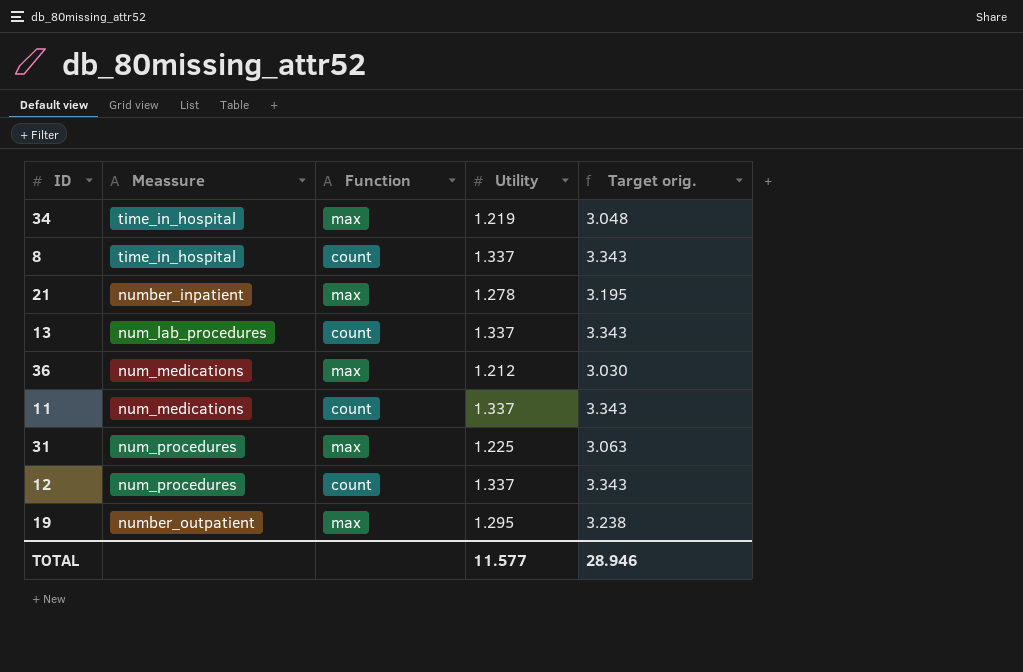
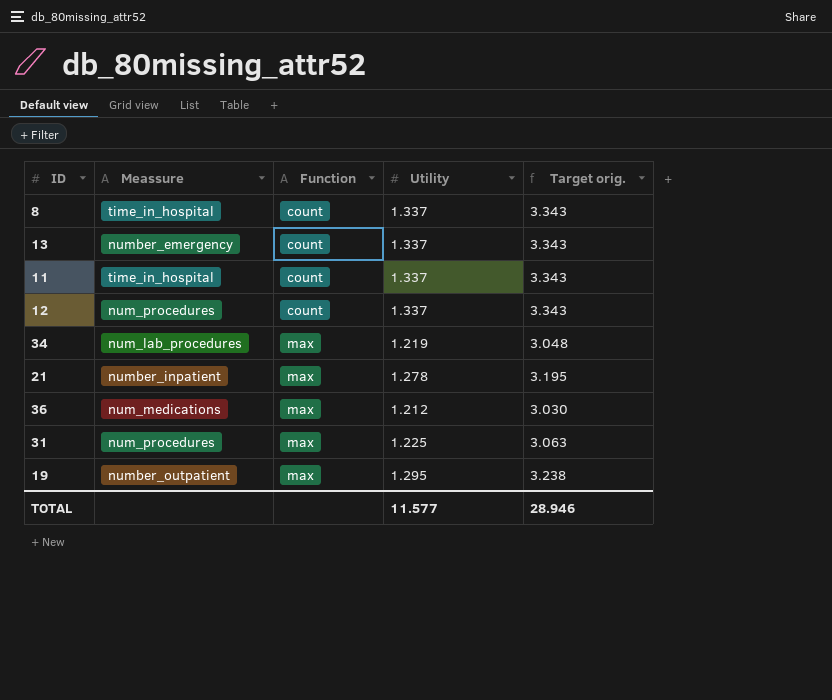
row order: none -> Function ascending
13 | Meassure: num_lab_procedures -> number_emergency
11 | Meassure: num_medications -> time_in_hospital
34 | Meassure: time_in_hospital -> num_lab_procedures

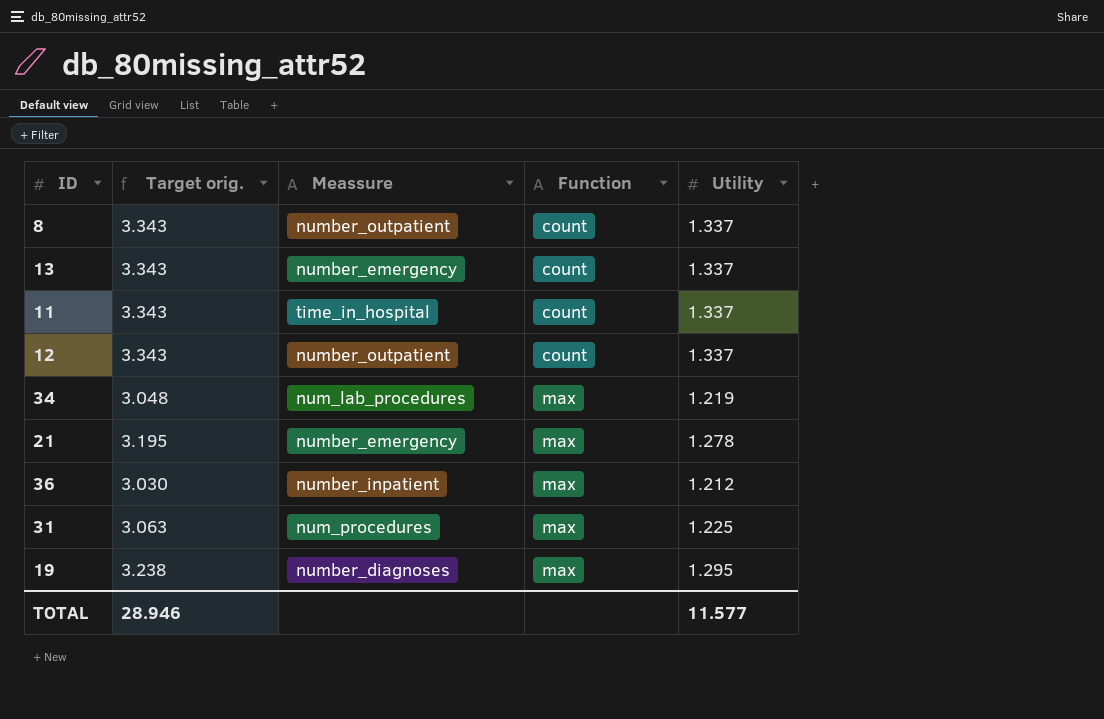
column Target orig. | position: 5 -> 2
8 | Meassure: time_in_hospital -> number_outpatient
12 | Meassure: num_procedures -> number_outpatient
21 | Meassure: number_inpatient -> number_emergency
36 | Meassure: num_medications -> number_inpatient
19 | Meassure: number_outpatient -> number_diagnoses

